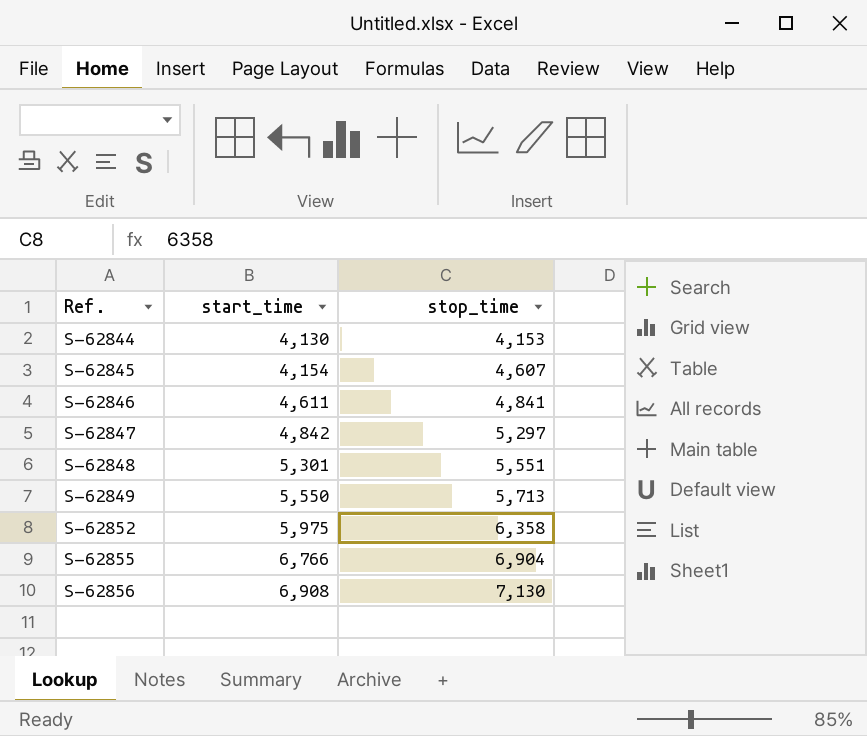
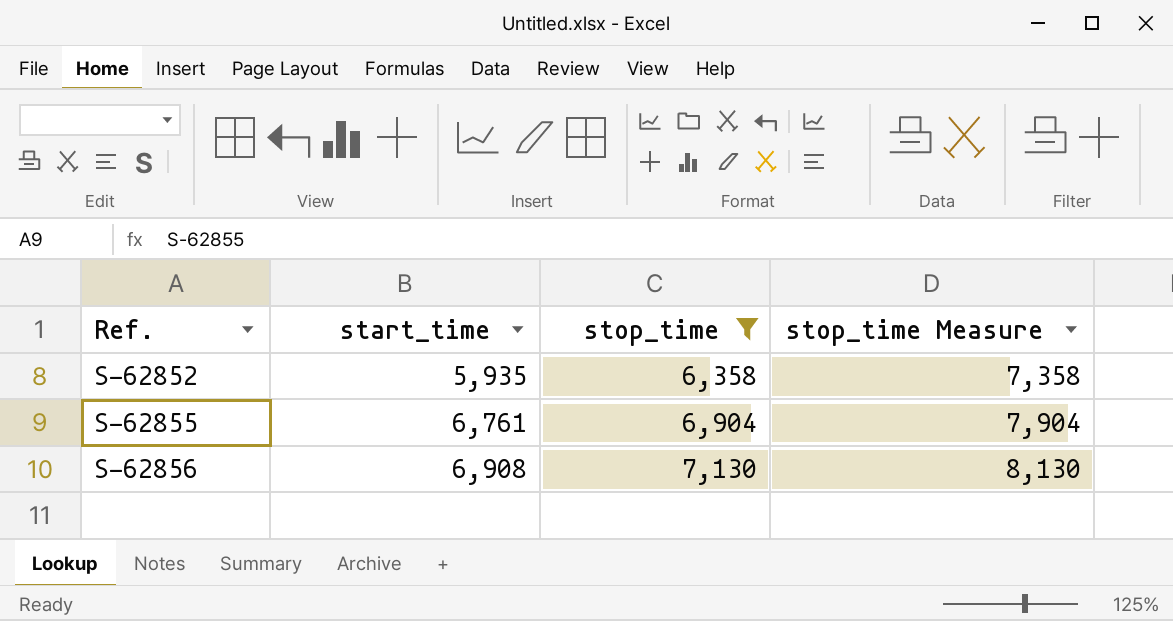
filter: none -> stop_time >= 6,358
column stop_time Measure | formula: none -> [stop_time] + 1000
S-62852 | start_time: 5,975 -> 5,935
S-62855 | start_time: 6,766 -> 6,761

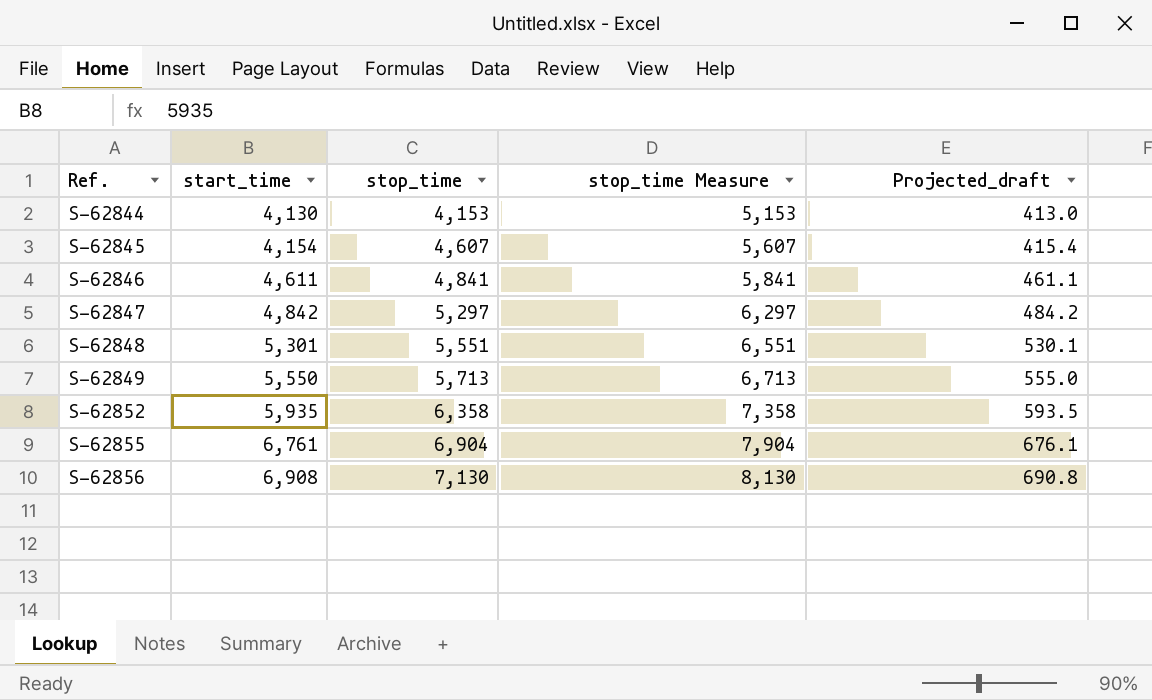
filter: stop_time >= 6,358 -> none
column Projected_draft | formula: none -> [start_time] * 0.1

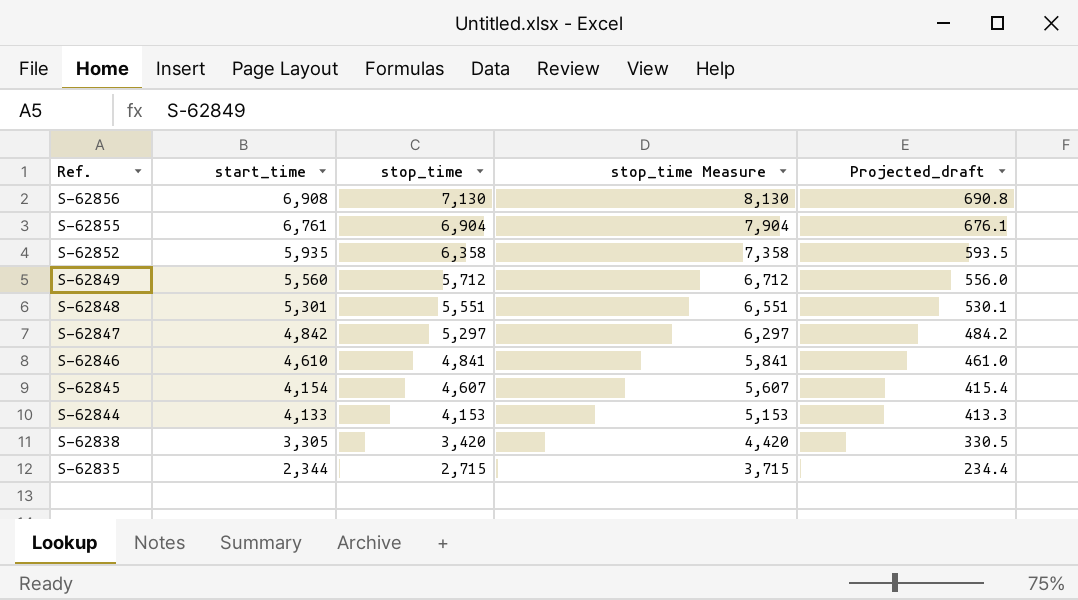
row order: Ref. ascending -> Ref. descending
S-62849 | start_time: 5,550 -> 5,560
S-62849 | stop_time: 5,713 -> 5,712
S-62849 | stop_time Measure: 6,713 -> 6,712
S-62849 | Projected_draft: 555.0 -> 556.0
S-62846 | start_time: 4,611 -> 4,610
S-62846 | Projected_draft: 461.1 -> 461.0
S-62844 | start_time: 4,130 -> 4,133
S-62844 | Projected_draft: 413.0 -> 413.3
row S-62838: none -> 3,305 | 3,420 | 4,420 | 330.5
row S-62835: none -> 2,344 | 2,715 | 3,715 | 234.4

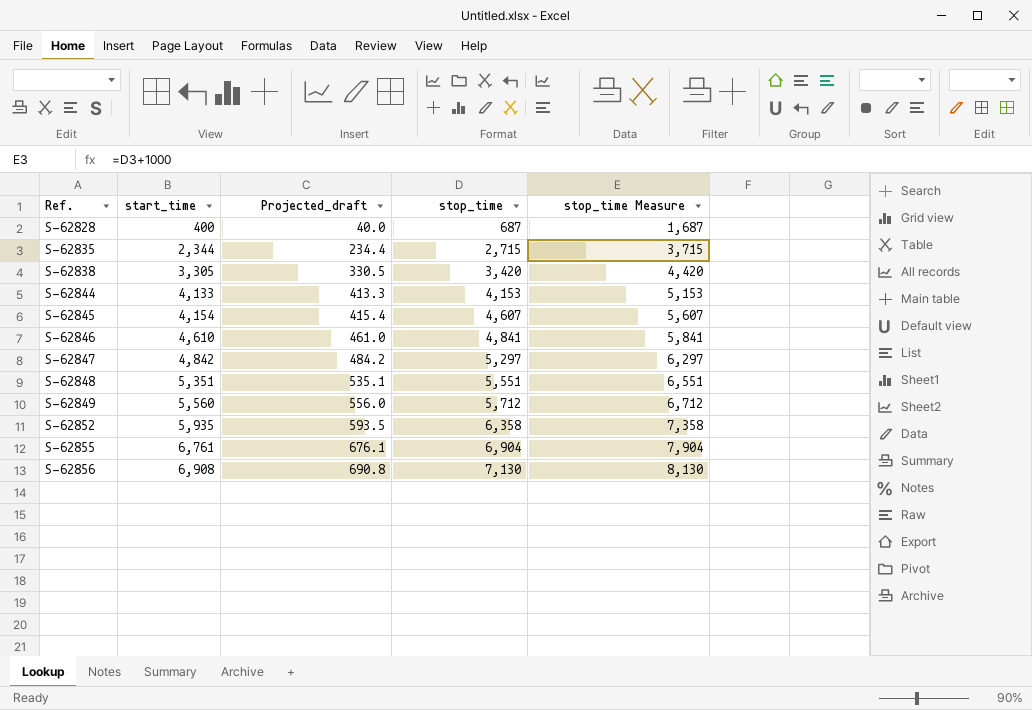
row order: Ref. descending -> Ref. ascending
column Projected_draft | position: 5 -> 3
row S-62828: none -> 400 | 40.0 | 687 | 1,687
S-62848 | start_time: 5,301 -> 5,351
S-62848 | Projected_draft: 530.1 -> 535.1

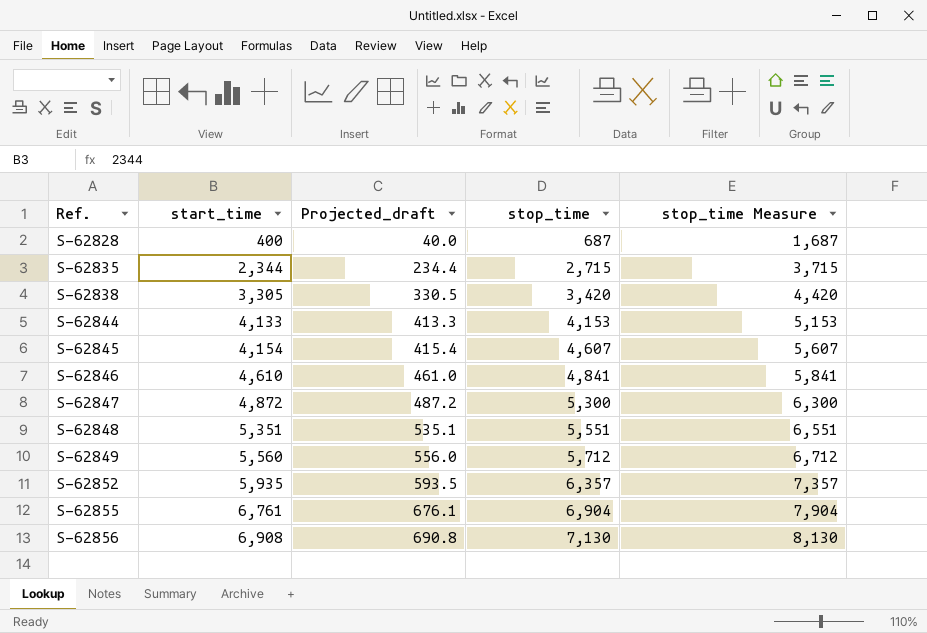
S-62847 | start_time: 4,842 -> 4,872
S-62847 | Projected_draft: 484.2 -> 487.2
S-62847 | stop_time: 5,297 -> 5,300
S-62847 | stop_time Measure: 6,297 -> 6,300
S-62852 | stop_time: 6,358 -> 6,357
S-62852 | stop_time Measure: 7,358 -> 7,357

